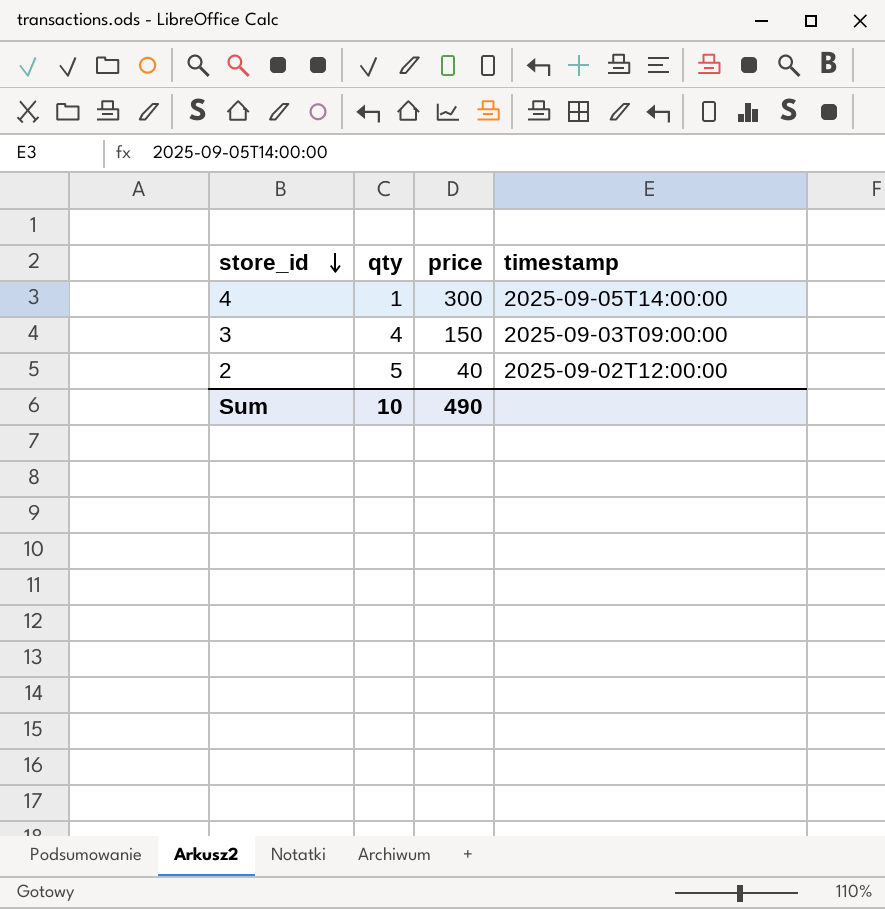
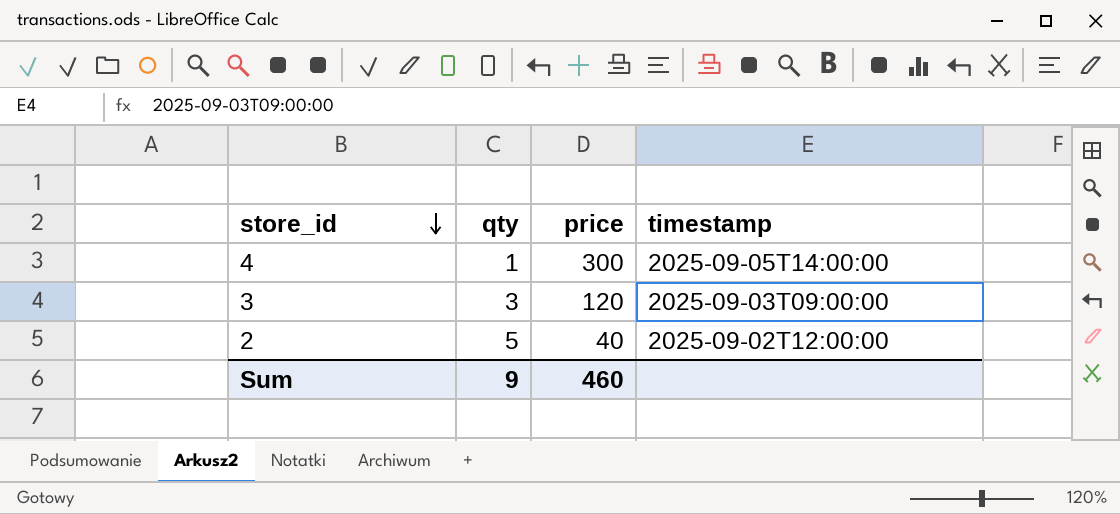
3 | qty: 4 -> 3
3 | price: 150 -> 120
Sum | qty: 10 -> 9
Sum | price: 490 -> 460

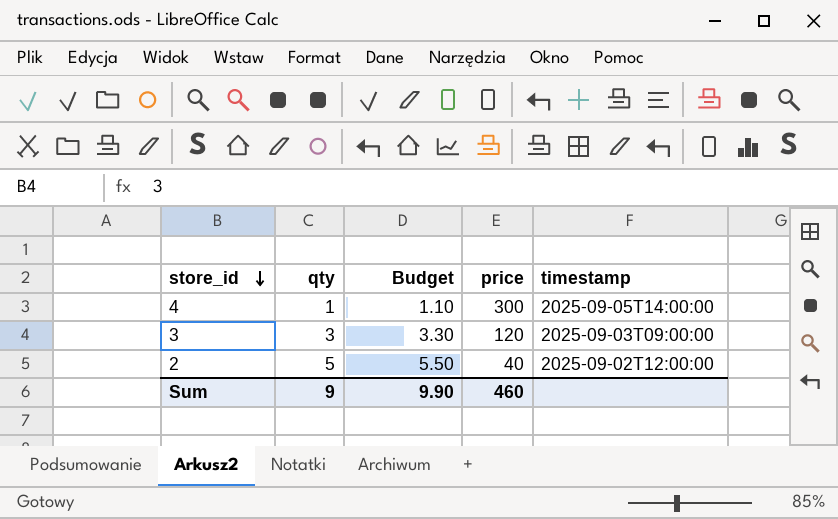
column Budget | formula: none -> [qty] * 1.1

